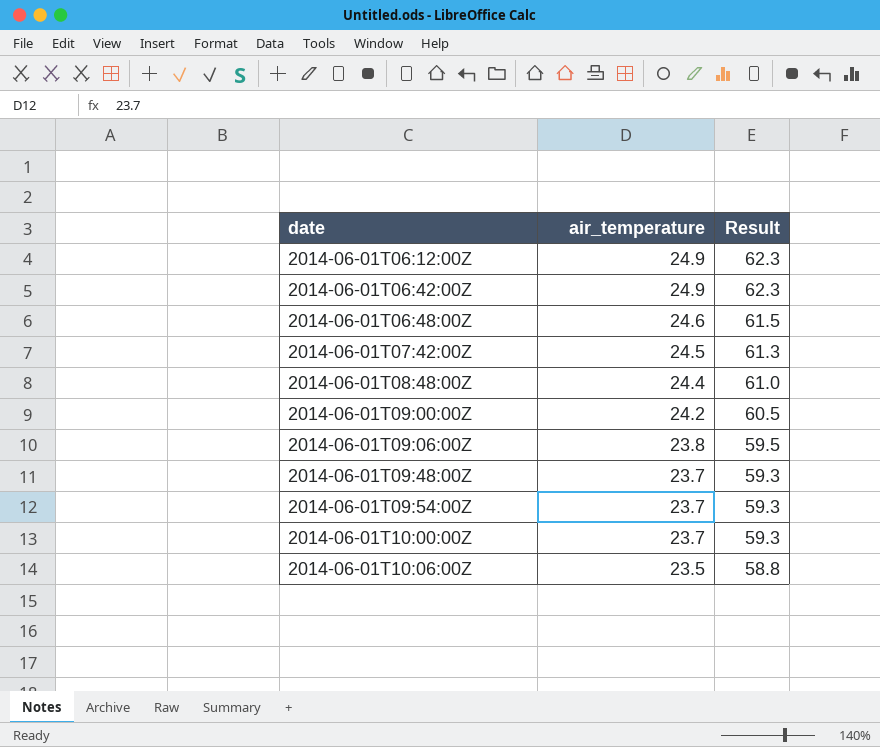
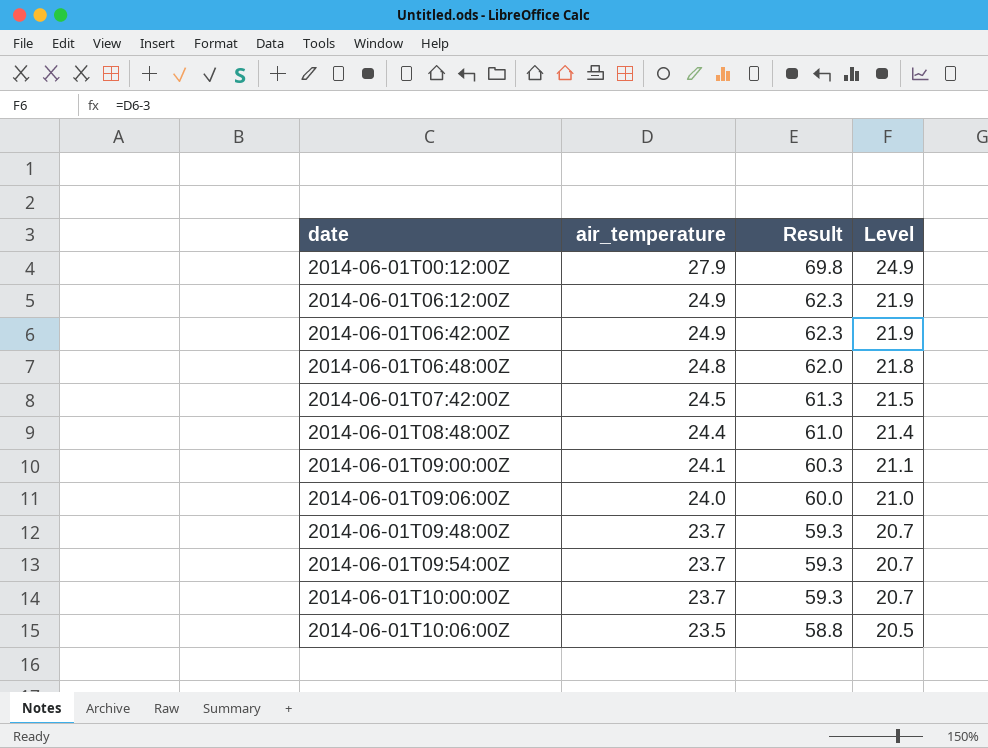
column Level | formula: none -> [air_temperature] - 3
row 2014-06-01T00:12:00Z: none -> 27.9 | 69.8 | 24.9
2014-06-01T06:48:00Z | air_temperature: 24.6 -> 24.8
2014-06-01T06:48:00Z | Result: 61.5 -> 62.0
2014-06-01T09:00:00Z | air_temperature: 24.2 -> 24.1
2014-06-01T09:00:00Z | Result: 60.5 -> 60.3
2014-06-01T09:06:00Z | air_temperature: 23.8 -> 24.0
2014-06-01T09:06:00Z | Result: 59.5 -> 60.0

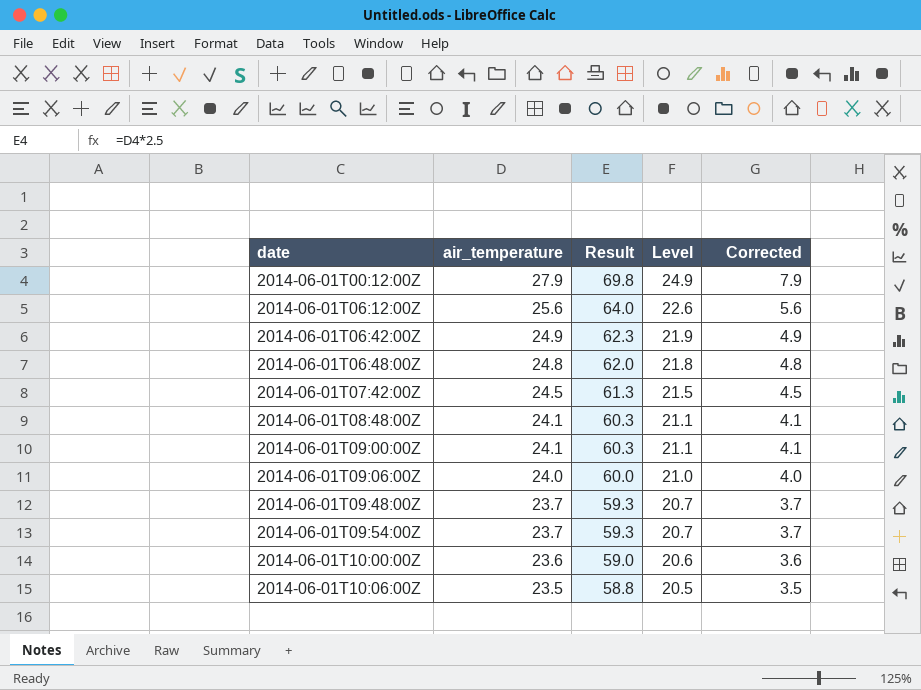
column Corrected | formula: none -> [air_temperature] - 20
2014-06-01T06:12:00Z | air_temperature: 24.9 -> 25.6
2014-06-01T06:12:00Z | Result: 62.3 -> 64.0
2014-06-01T06:12:00Z | Level: 21.9 -> 22.6
2014-06-01T08:48:00Z | air_temperature: 24.4 -> 24.1
2014-06-01T08:48:00Z | Result: 61.0 -> 60.3
2014-06-01T08:48:00Z | Level: 21.4 -> 21.1
2014-06-01T10:00:00Z | air_temperature: 23.7 -> 23.6
2014-06-01T10:00:00Z | Result: 59.3 -> 59.0
2014-06-01T10:00:00Z | Level: 20.7 -> 20.6

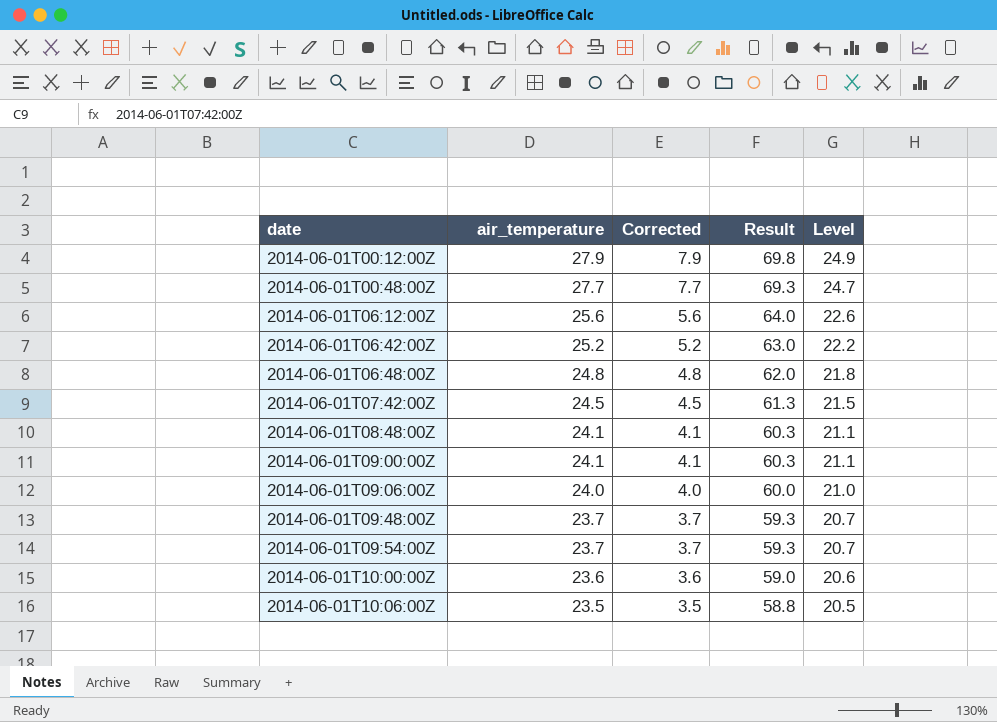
column Corrected | position: 5 -> 3
row 2014-06-01T00:48:00Z: none -> 27.7 | 7.7 | 69.3 | 24.7
2014-06-01T06:42:00Z | air_temperature: 24.9 -> 25.2
2014-06-01T06:42:00Z | Corrected: 4.9 -> 5.2
2014-06-01T06:42:00Z | Result: 62.3 -> 63.0
2014-06-01T06:42:00Z | Level: 21.9 -> 22.2

